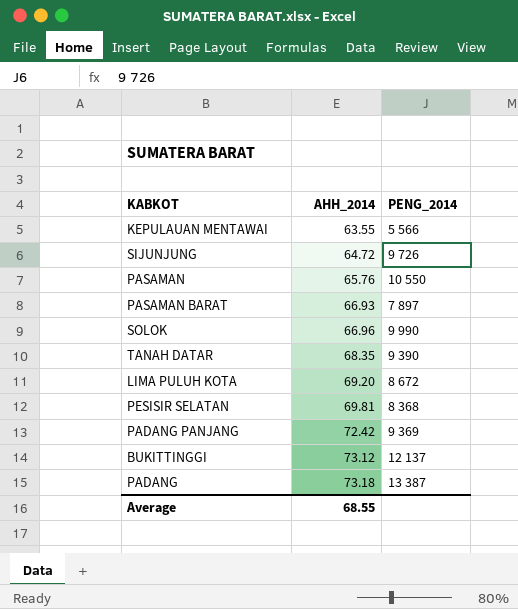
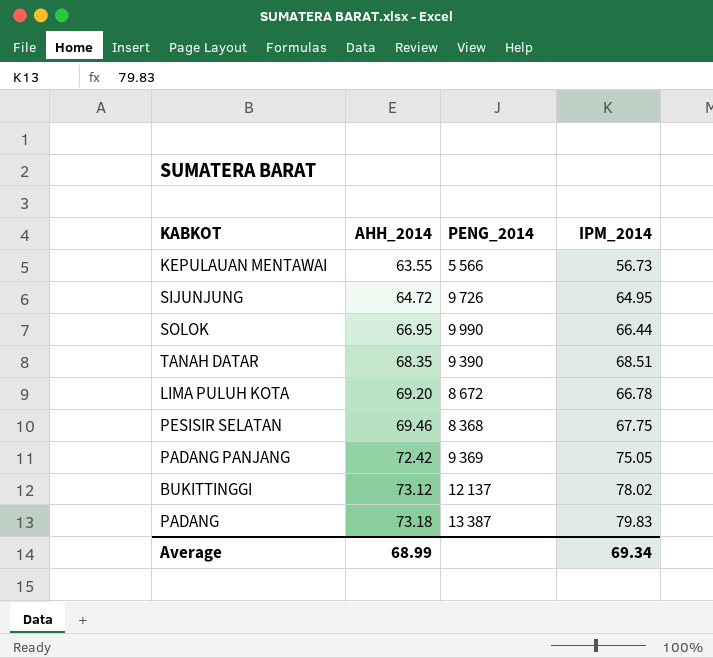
column IPM_2014 | position: none -> 4
row PASAMAN: 65.76 | 10 550 -> none
row PASAMAN BARAT: 66.93 | 7 897 -> none
SOLOK | AHH_2014: 66.96 -> 66.95
PESISIR SELATAN | AHH_2014: 69.81 -> 69.46
Average | AHH_2014: 68.55 -> 68.99

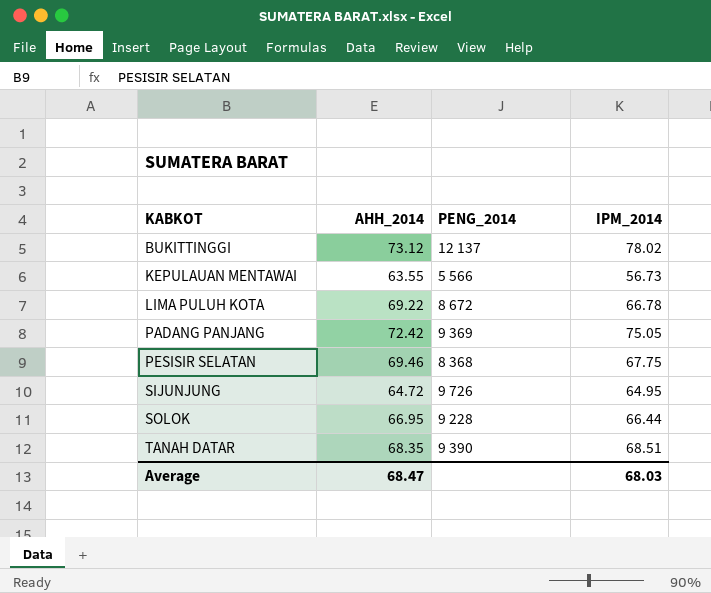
row order: AHH_2014 ascending -> KABKOT ascending
row PADANG: 73.18 | 13 387 | 79.83 -> none
LIMA PULUH KOTA | AHH_2014: 69.20 -> 69.22
SOLOK | PENG_2014: 9 990 -> 9 228
Average | AHH_2014: 68.99 -> 68.47
Average | IPM_2014: 69.34 -> 68.03

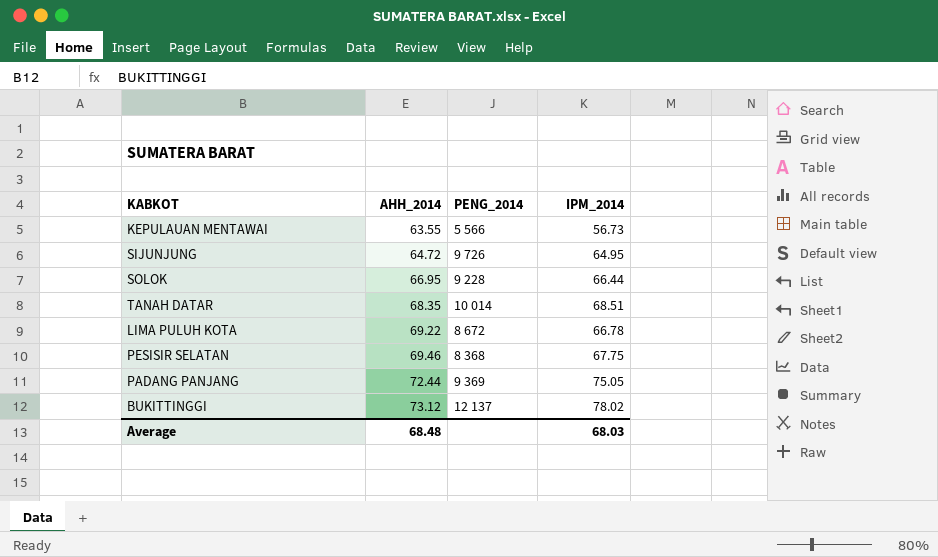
row order: KABKOT ascending -> AHH_2014 ascending
TANAH DATAR | PENG_2014: 9 390 -> 10 014
PADANG PANJANG | AHH_2014: 72.42 -> 72.44
Average | AHH_2014: 68.47 -> 68.48

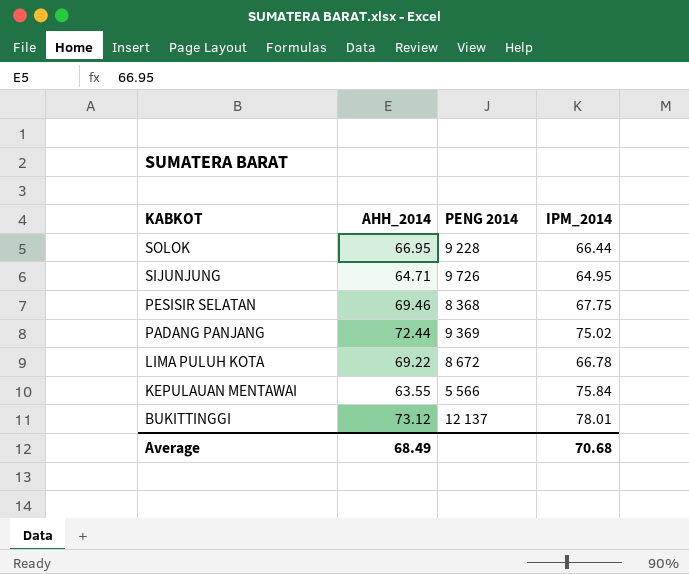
row order: AHH_2014 ascending -> KABKOT descending
column name: PENG_2014 -> PENG 2014
row TANAH DATAR: 68.35 | 10 014 | 68.51 -> none
SIJUNJUNG | AHH_2014: 64.72 -> 64.71
PADANG PANJANG | IPM_2014: 75.05 -> 75.02
KEPULAUAN MENTAWAI | IPM_2014: 56.73 -> 75.84
BUKITTINGGI | IPM_2014: 78.02 -> 78.01
Average | AHH_2014: 68.48 -> 68.49
Average | IPM_2014: 68.03 -> 70.68

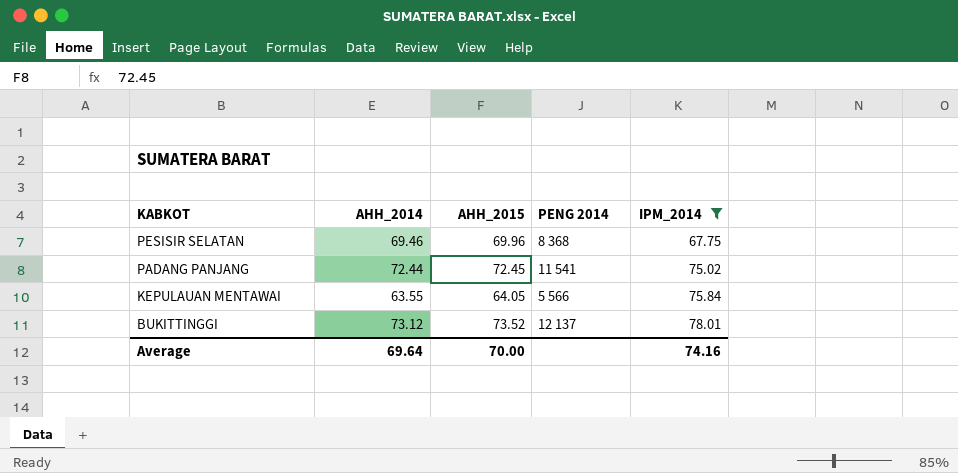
filter: none -> IPM_2014 >= 67.75
column AHH_2015 | position: none -> 3
PADANG PANJANG | PENG 2014: 9 369 -> 11 541
Average | AHH_2014: 68.49 -> 69.64
Average | IPM_2014: 70.68 -> 74.16

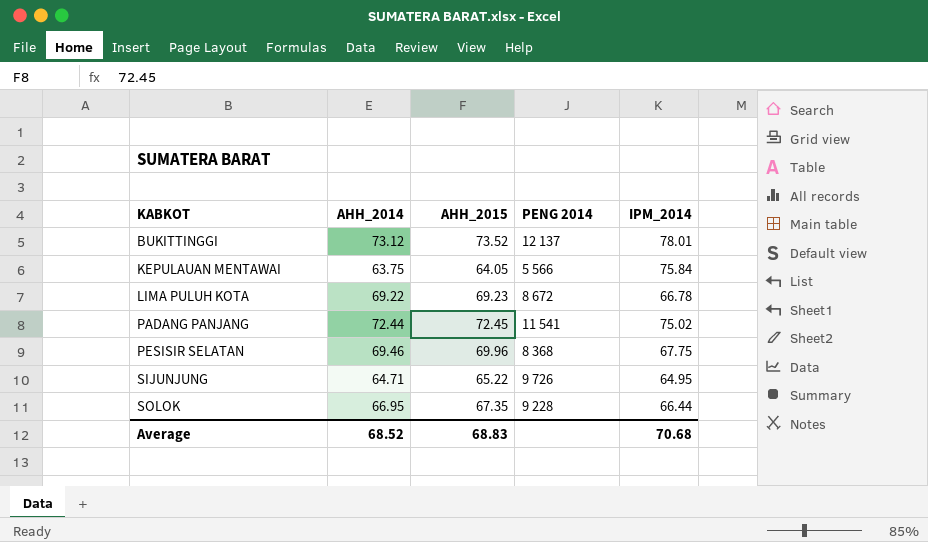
filter: IPM_2014 >= 67.75 -> none
row order: KABKOT descending -> KABKOT ascending
KEPULAUAN MENTAWAI | AHH_2014: 63.55 -> 63.75
Average | AHH_2014: 69.64 -> 68.52
Average | AHH_2015: 70.00 -> 68.83
Average | IPM_2014: 74.16 -> 70.68

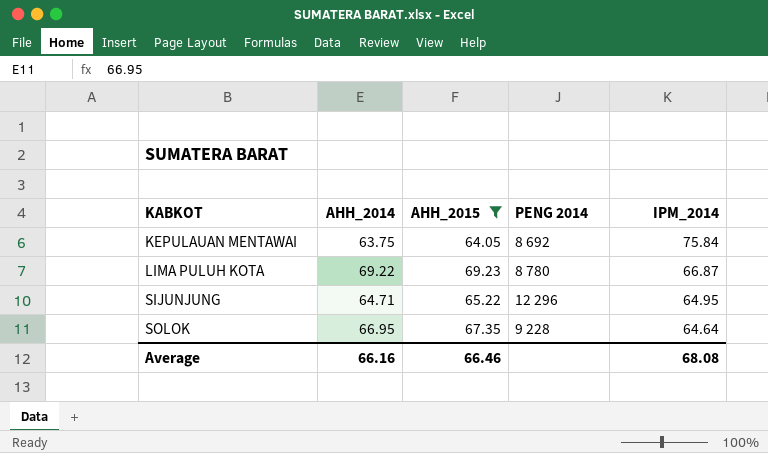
filter: none -> AHH_2015 <= 69.23
KEPULAUAN MENTAWAI | PENG 2014: 5 566 -> 8 692
LIMA PULUH KOTA | PENG 2014: 8 672 -> 8 780
LIMA PULUH KOTA | IPM_2014: 66.78 -> 66.87
SIJUNJUNG | PENG 2014: 9 726 -> 12 296
SOLOK | IPM_2014: 66.44 -> 64.64
Average | AHH_2014: 68.52 -> 66.16
Average | AHH_2015: 68.83 -> 66.46
Average | IPM_2014: 70.68 -> 68.08

